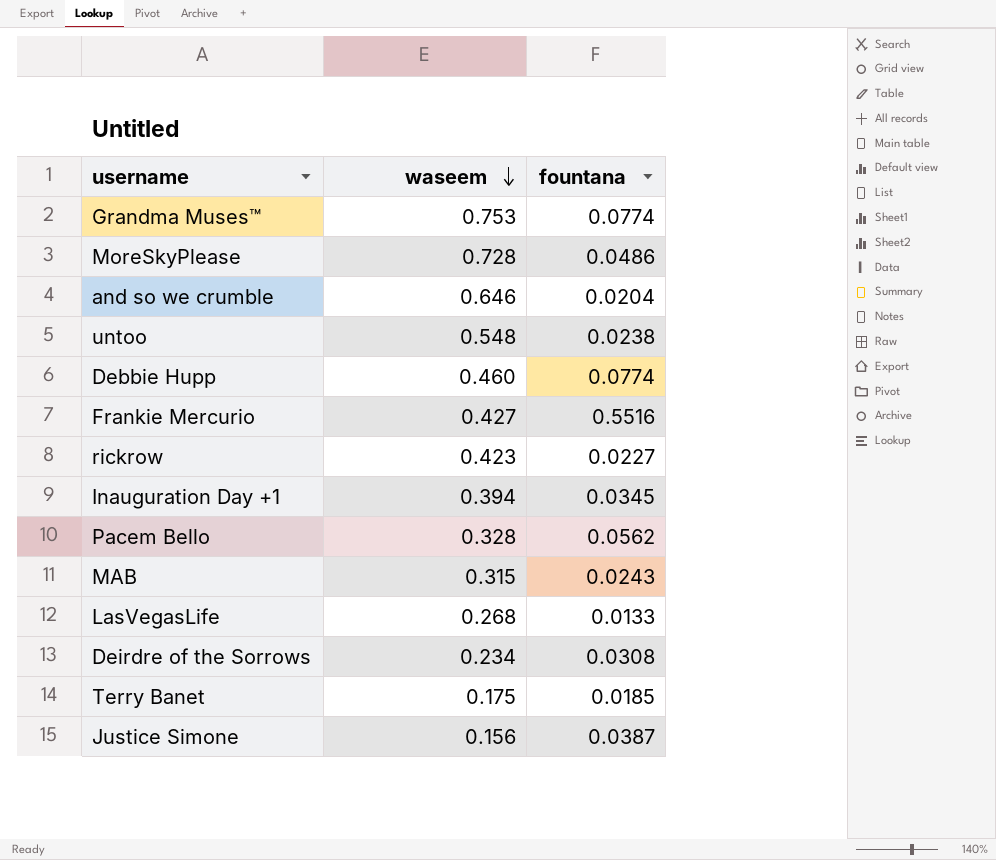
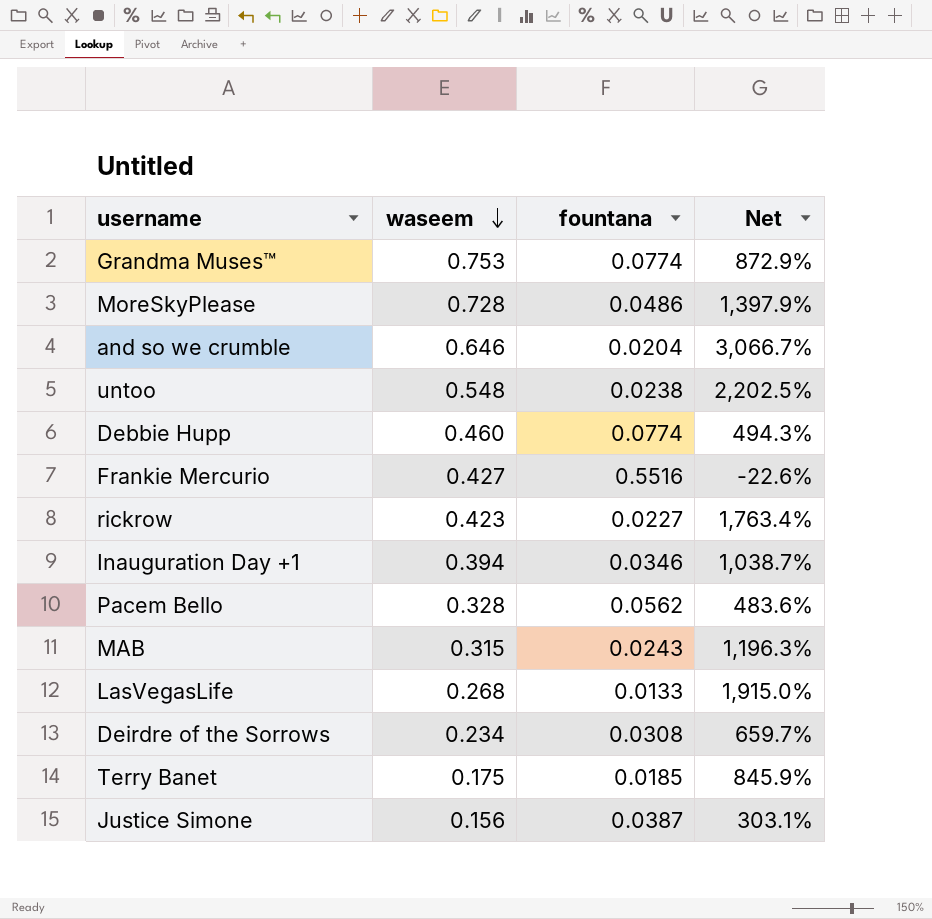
column Net | formula: none -> ([waseem] - [fountana]) / [fountana]
Inauguration Day +1 | fountana: 0.0345 -> 0.0346

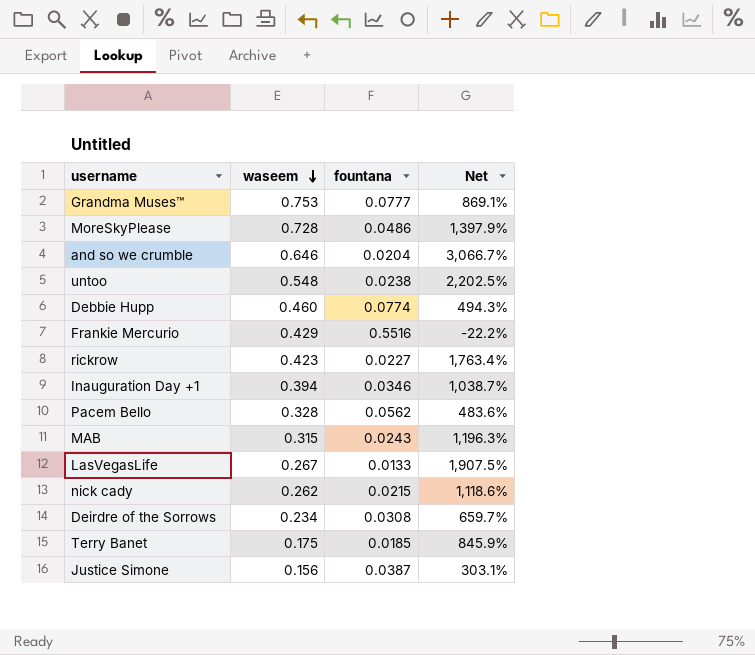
Grandma Muses™ | fountana: 0.0774 -> 0.0777
Grandma Muses™ | Net: 872.9% -> 869.1%
Frankie Mercurio | waseem: 0.427 -> 0.429
Frankie Mercurio | Net: -22.6% -> -22.2%
LasVegasLife | waseem: 0.268 -> 0.267
LasVegasLife | Net: 1,915.0% -> 1,907.5%
row nick cady: none -> 0.262 | 0.0215 | 1,118.6%

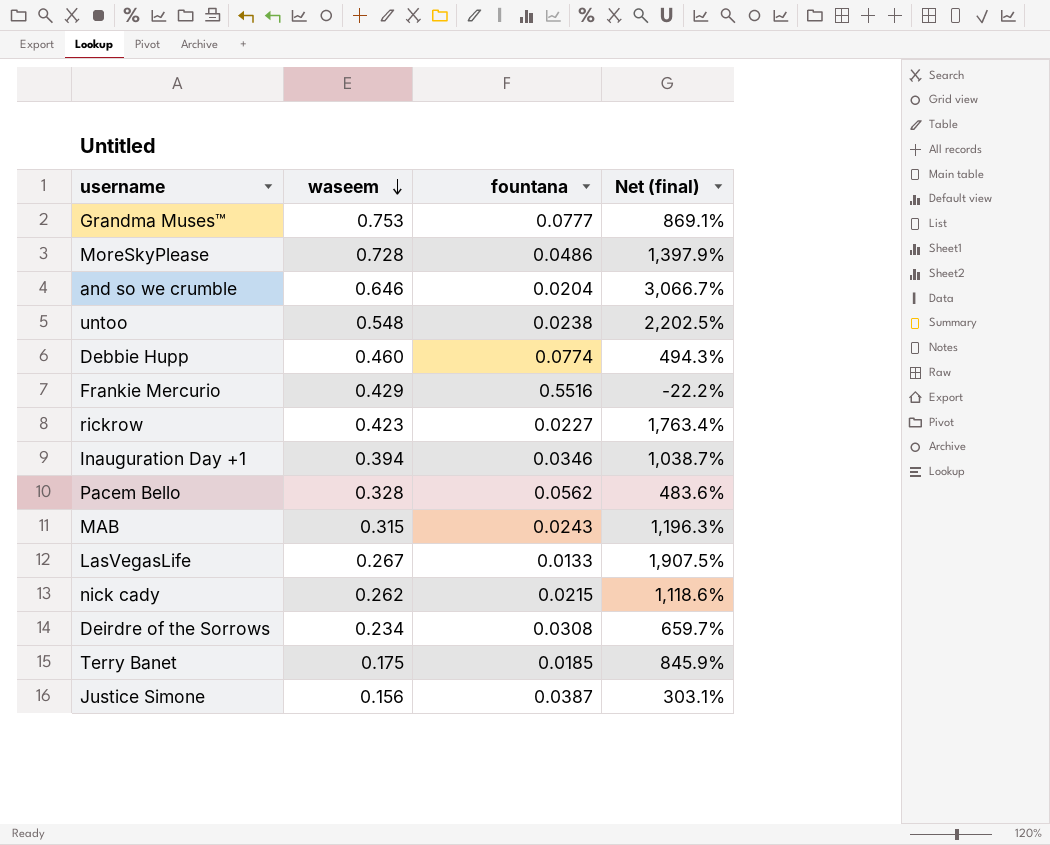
column name: Net -> Net (final)

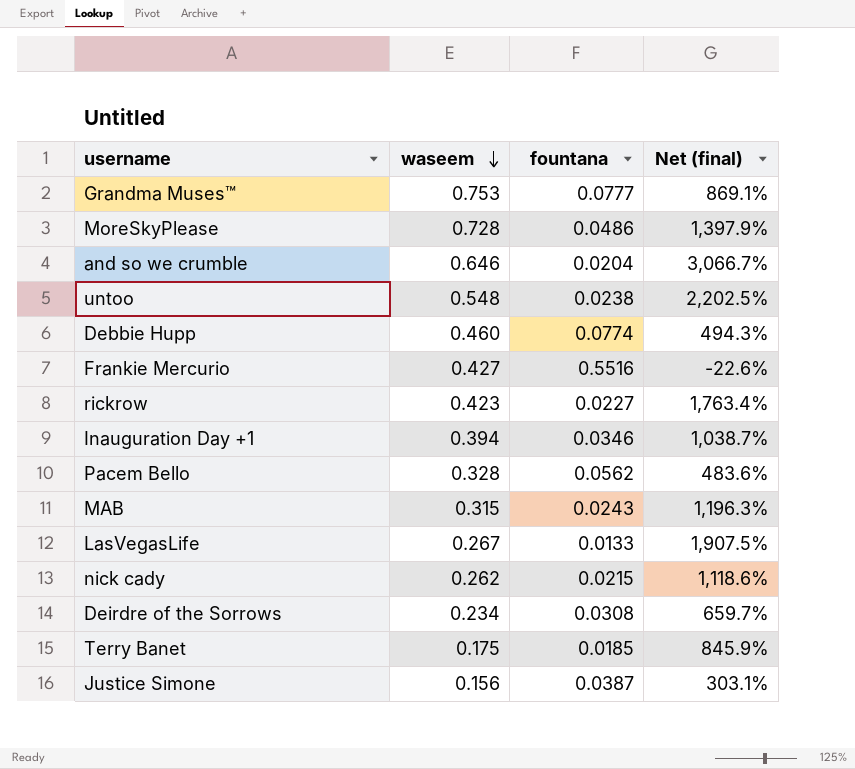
Frankie Mercurio | waseem: 0.429 -> 0.427
Frankie Mercurio | Net (final): -22.2% -> -22.6%

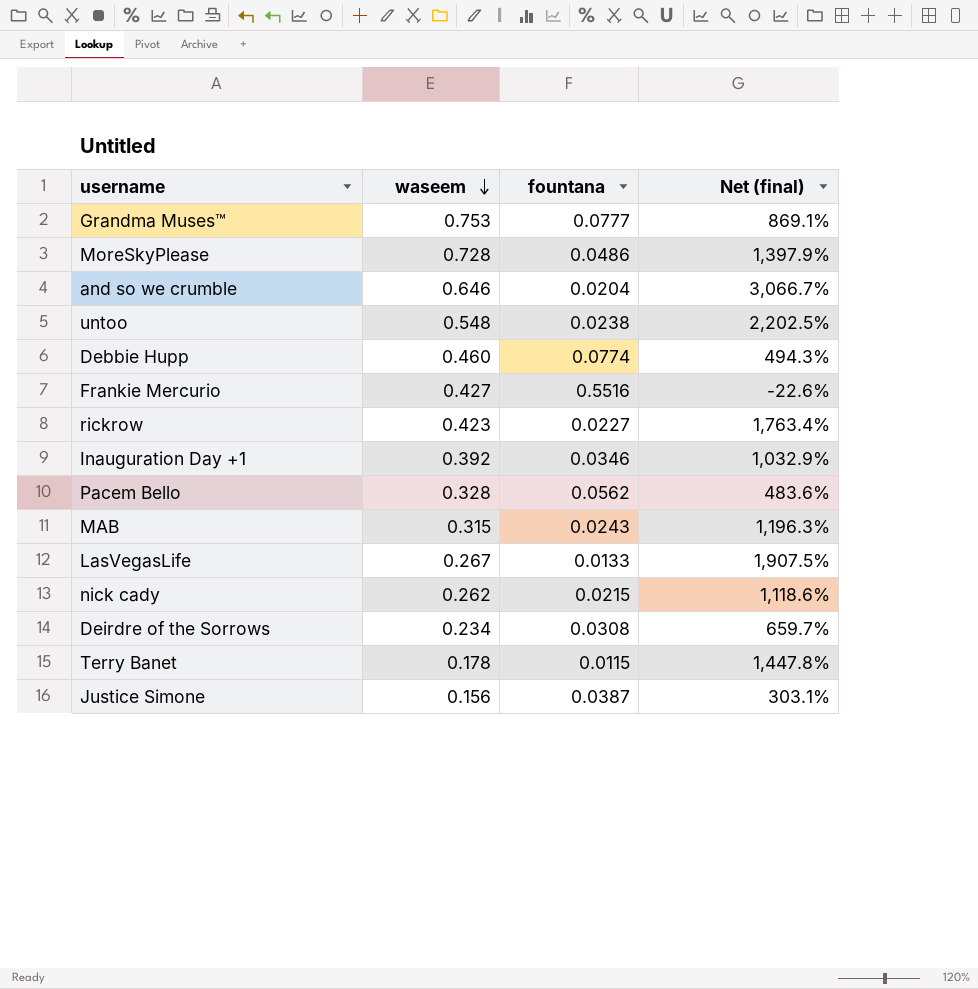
Inauguration Day +1 | waseem: 0.394 -> 0.392
Inauguration Day +1 | Net (final): 1,038.7% -> 1,032.9%
Terry Banet | waseem: 0.175 -> 0.178
Terry Banet | fountana: 0.0185 -> 0.0115
Terry Banet | Net (final): 845.9% -> 1,447.8%

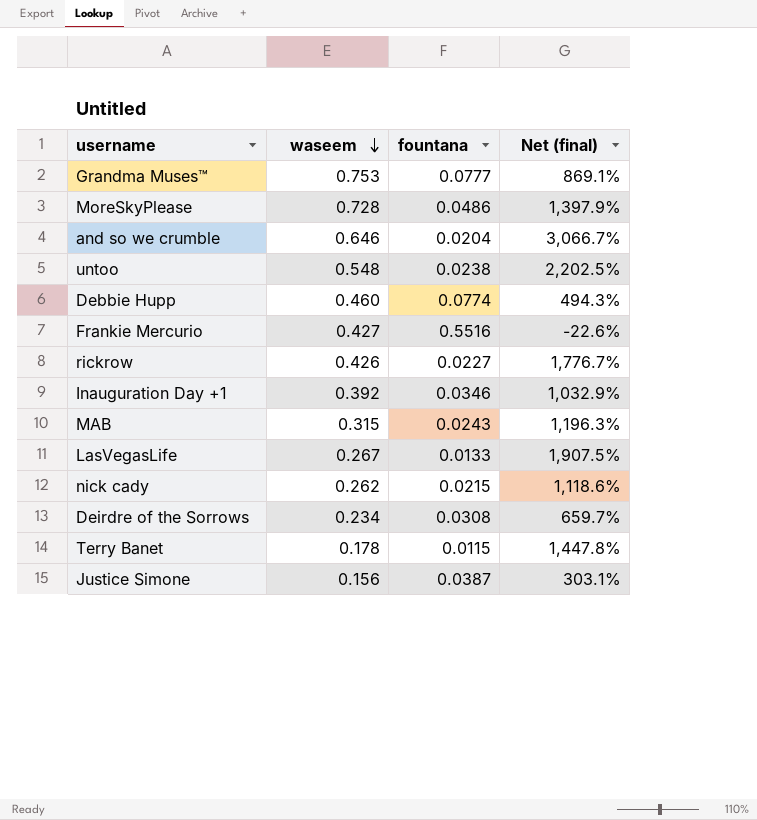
row Pacem Bello: 0.328 | 0.0562 | 483.6% -> none
rickrow | waseem: 0.423 -> 0.426
rickrow | Net (final): 1,763.4% -> 1,776.7%

